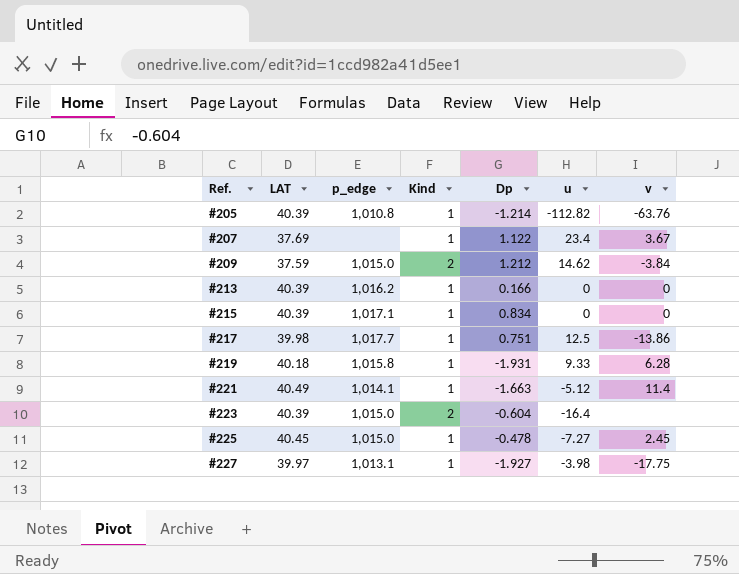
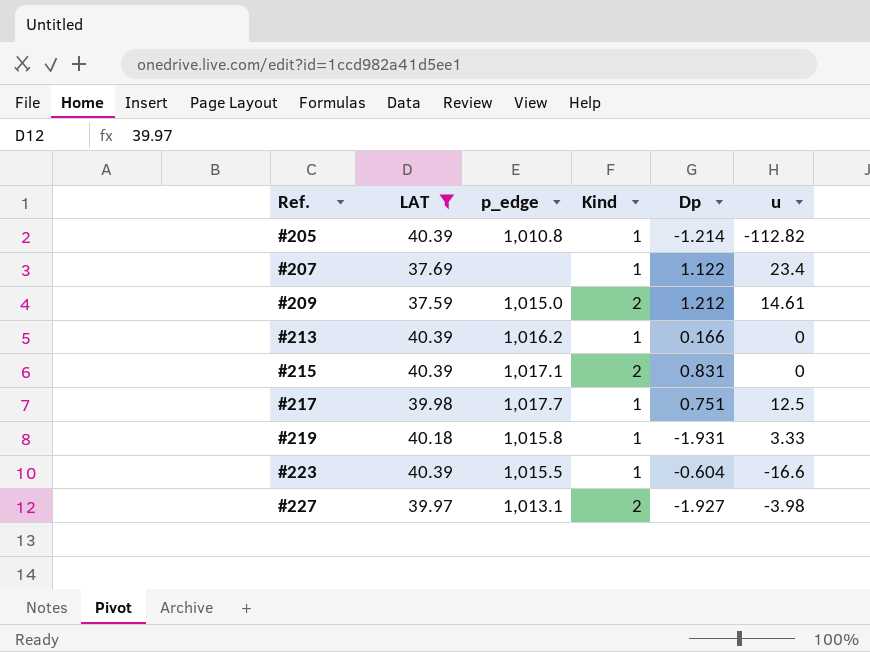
filter: none -> LAT <= 40.39
column v | position: 7 -> none
#209 | u: 14.62 -> 14.61
#215 | Kind: 1 -> 2
#215 | Dp: 0.834 -> 0.831
#219 | u: 9.33 -> 3.33
#223 | p_edge: 1,015.0 -> 1,015.5
#223 | Kind: 2 -> 1
#223 | u: -16.4 -> -16.6
#227 | Kind: 1 -> 2

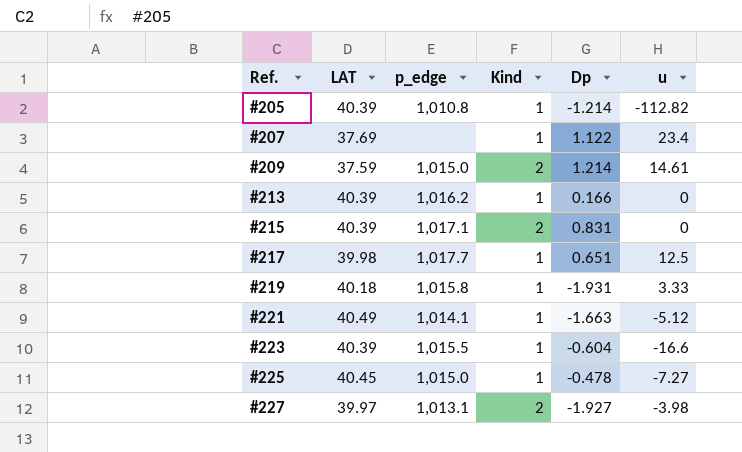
filter: LAT <= 40.39 -> none
#209 | Dp: 1.212 -> 1.214
#217 | Dp: 0.751 -> 0.651

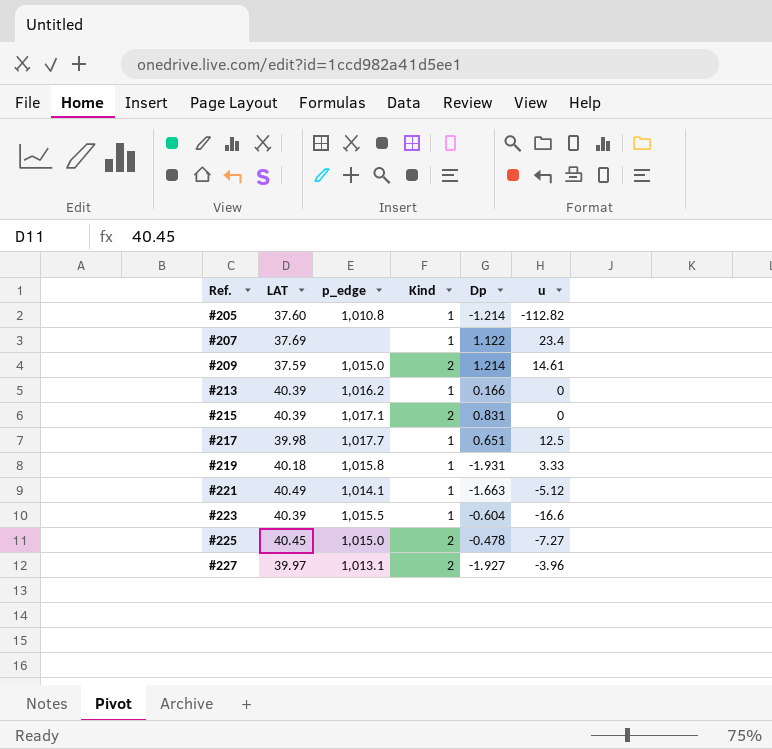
#205 | LAT: 40.39 -> 37.60
#225 | Kind: 1 -> 2
#227 | u: -3.98 -> -3.96

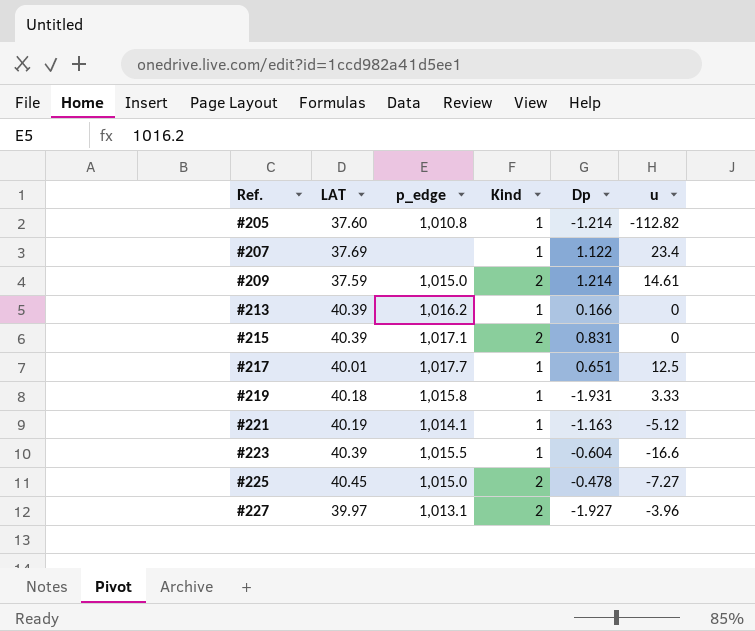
#217 | LAT: 39.98 -> 40.01
#221 | LAT: 40.49 -> 40.19
#221 | Dp: -1.663 -> -1.163

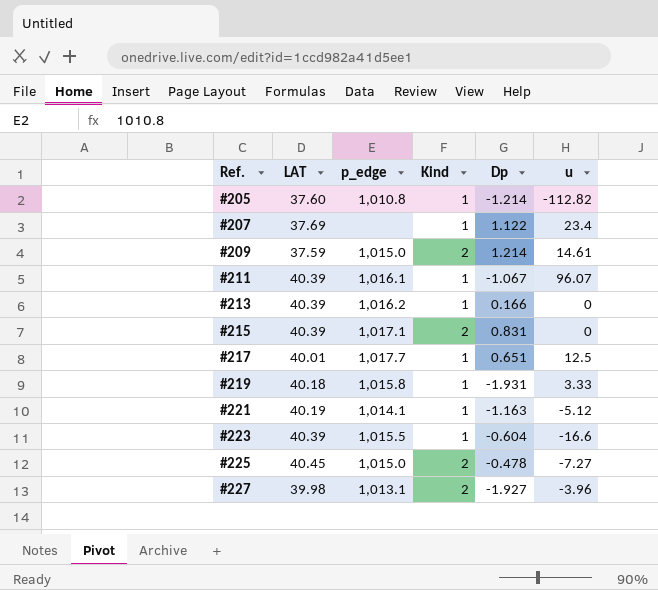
row #211: none -> 40.39 | 1,016.1 | 1 | -1.067 | 96.07
#227 | LAT: 39.97 -> 39.98

